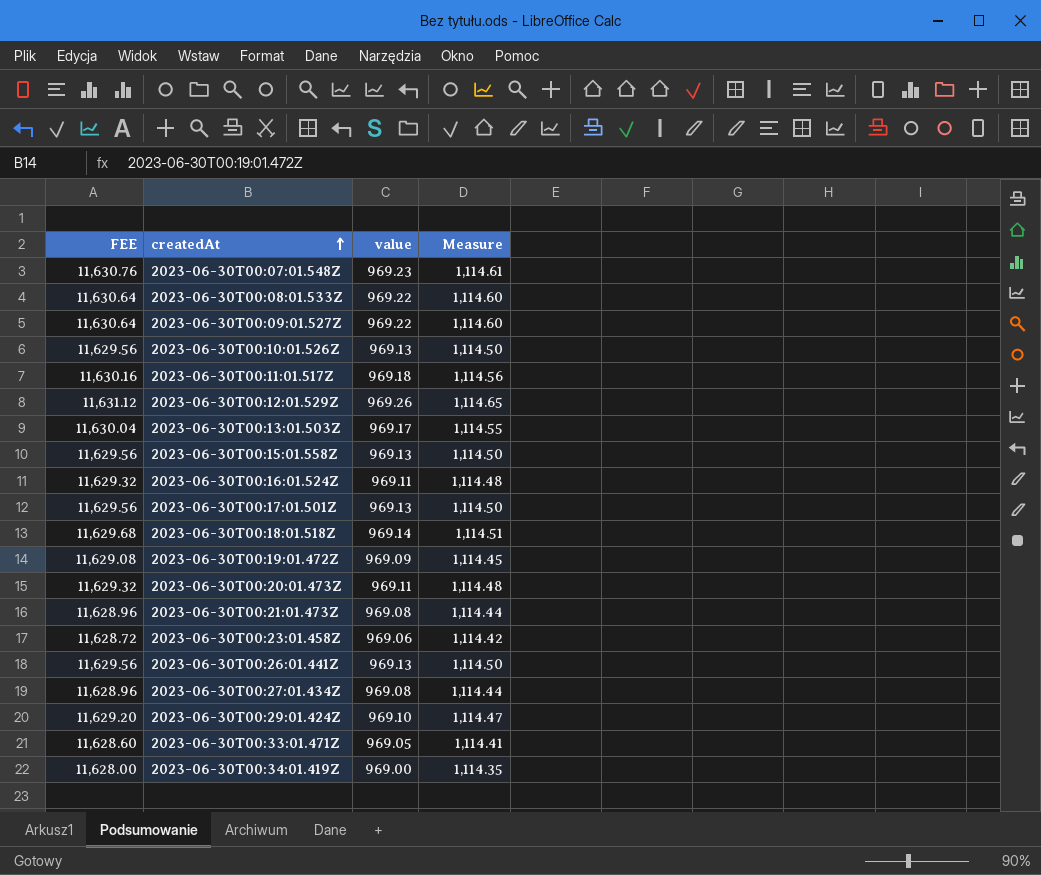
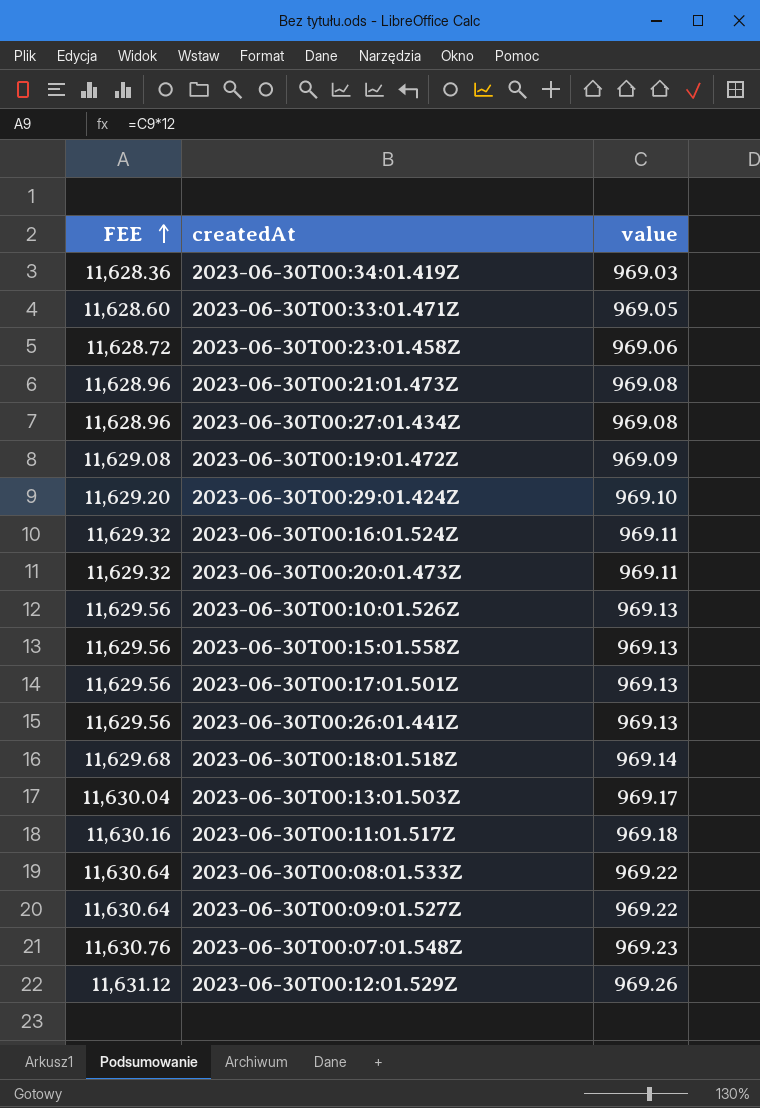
row order: createdAt ascending -> FEE ascending
column Measure | formula: [value] * 1.15 -> none
2023-06-30T00:34:01.419Z | FEE: 11,628.00 -> 11,628.36
2023-06-30T00:34:01.419Z | value: 969.00 -> 969.03

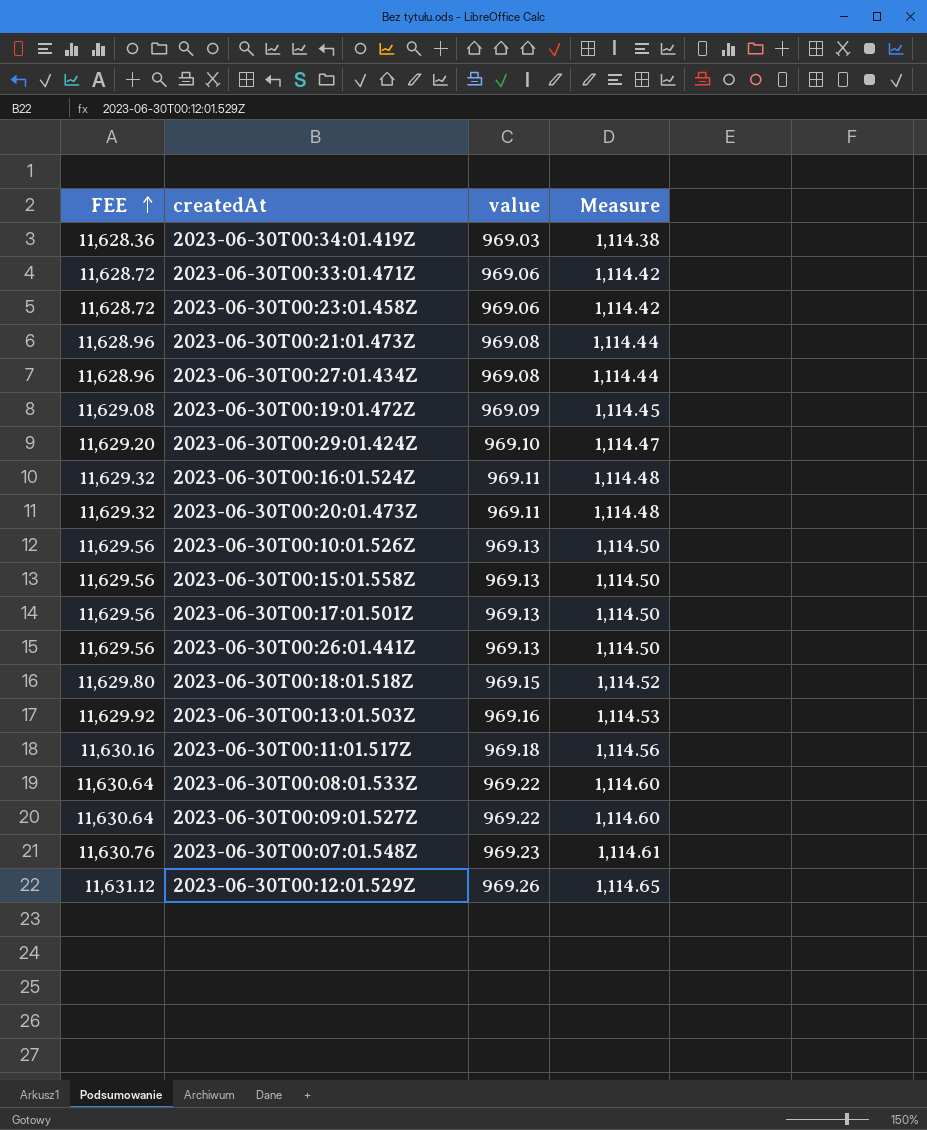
column Measure | formula: none -> [value] * 1.15
2023-06-30T00:33:01.471Z | FEE: 11,628.60 -> 11,628.72
2023-06-30T00:33:01.471Z | value: 969.05 -> 969.06
2023-06-30T00:18:01.518Z | FEE: 11,629.68 -> 11,629.80
2023-06-30T00:18:01.518Z | value: 969.14 -> 969.15
2023-06-30T00:13:01.503Z | FEE: 11,630.04 -> 11,629.92
2023-06-30T00:13:01.503Z | value: 969.17 -> 969.16

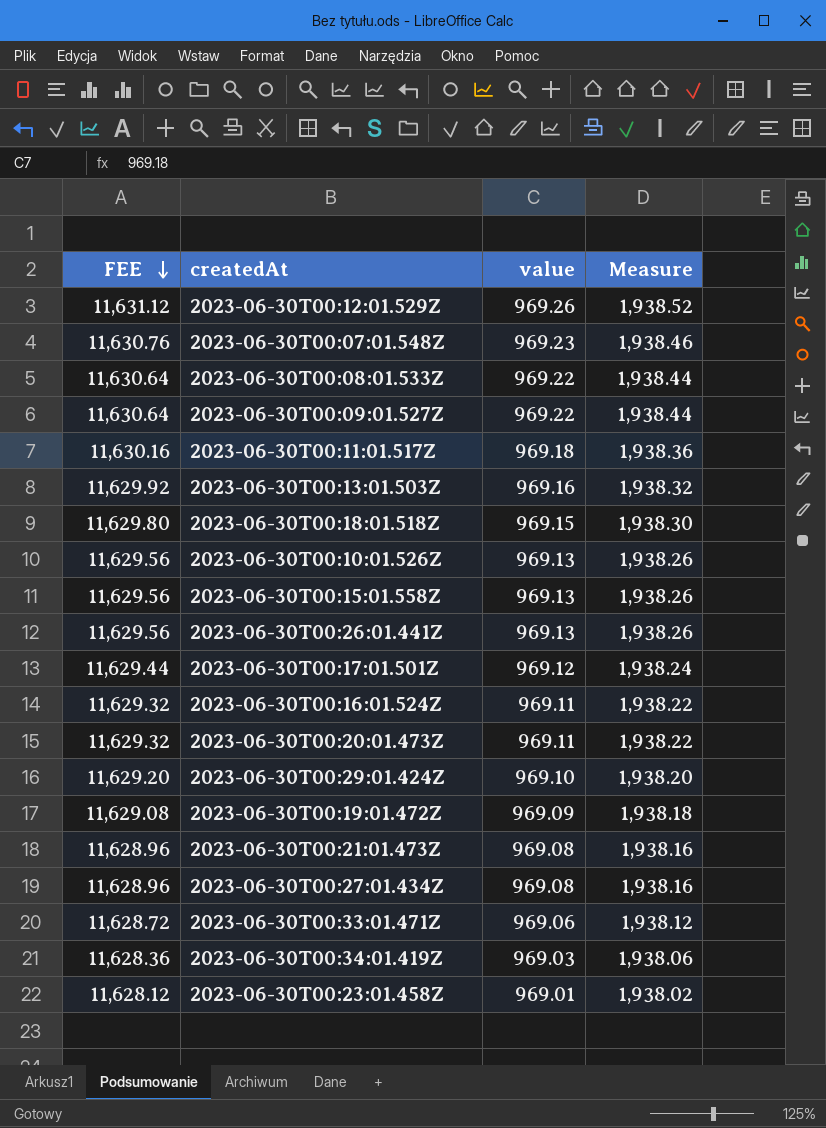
row order: FEE ascending -> FEE descending
column Measure | formula: [value] * 1.15 -> [value] * 2
2023-06-30T00:17:01.501Z | FEE: 11,629.56 -> 11,629.44
2023-06-30T00:17:01.501Z | value: 969.13 -> 969.12
2023-06-30T00:23:01.458Z | FEE: 11,628.72 -> 11,628.12
2023-06-30T00:23:01.458Z | value: 969.06 -> 969.01

